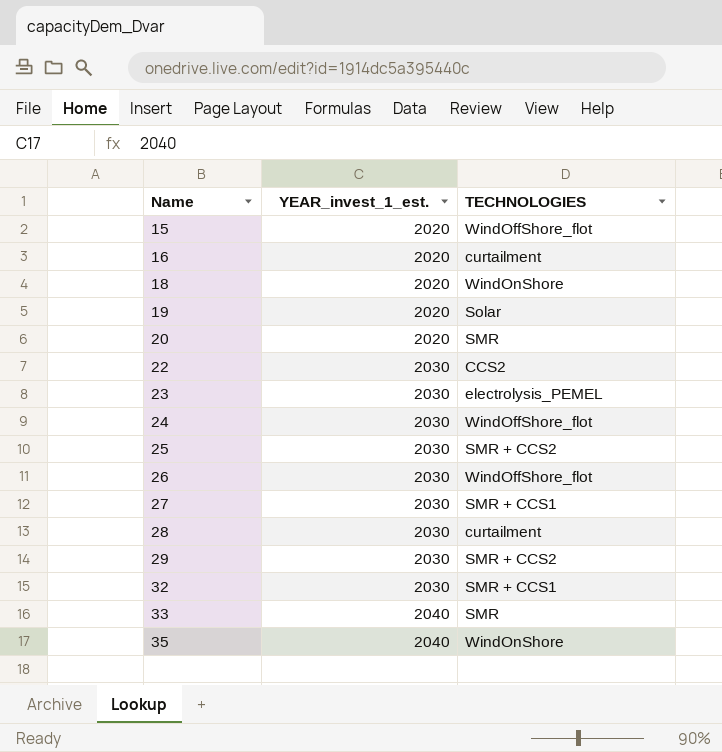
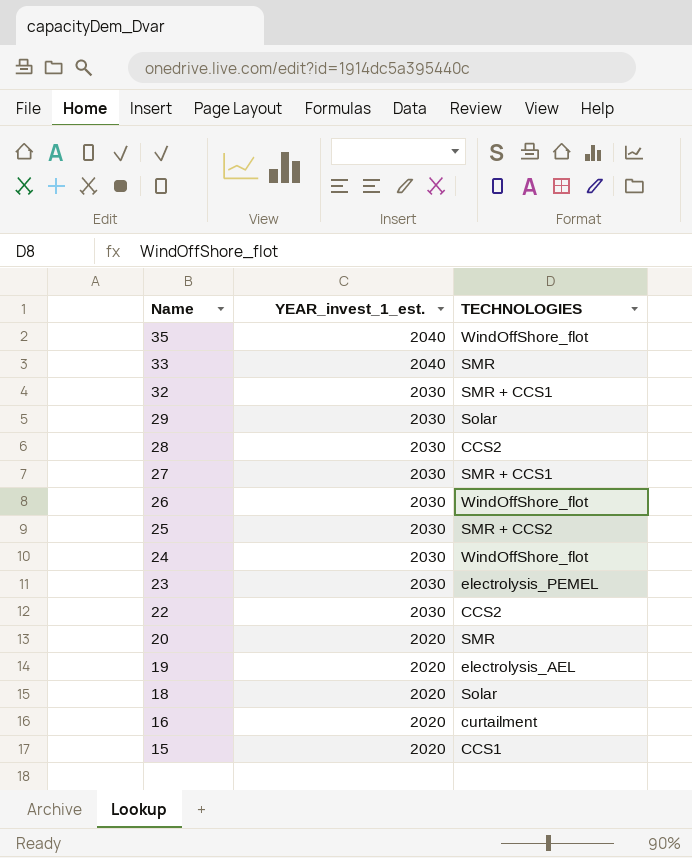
row order: Name ascending -> Name descending
35 | TECHNOLOGIES: WindOnShore -> WindOffShore_flot
29 | TECHNOLOGIES: SMR + CCS2 -> Solar
28 | TECHNOLOGIES: curtailment -> CCS2
19 | TECHNOLOGIES: Solar -> electrolysis_AEL
18 | TECHNOLOGIES: WindOnShore -> Solar
15 | TECHNOLOGIES: WindOffShore_flot -> CCS1

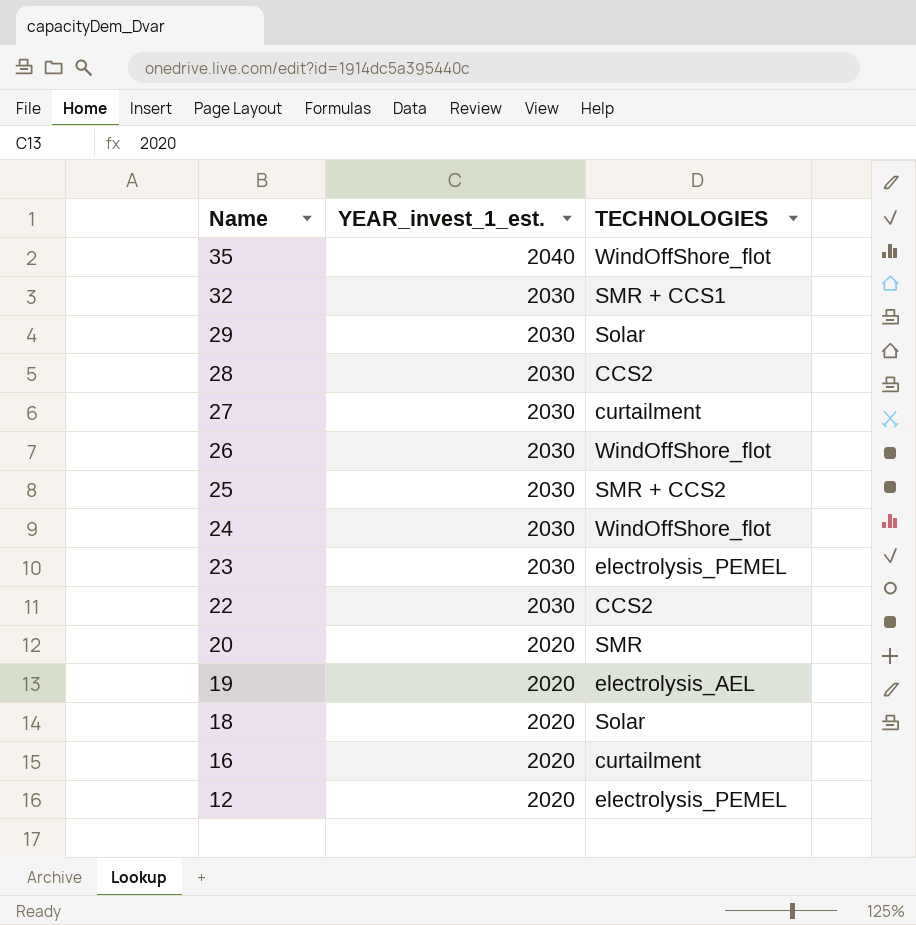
row 33: 2040 | SMR -> none
row 15: 2020 | CCS1 -> none
27 | TECHNOLOGIES: SMR + CCS1 -> curtailment
row 12: none -> 2020 | electrolysis_PEMEL

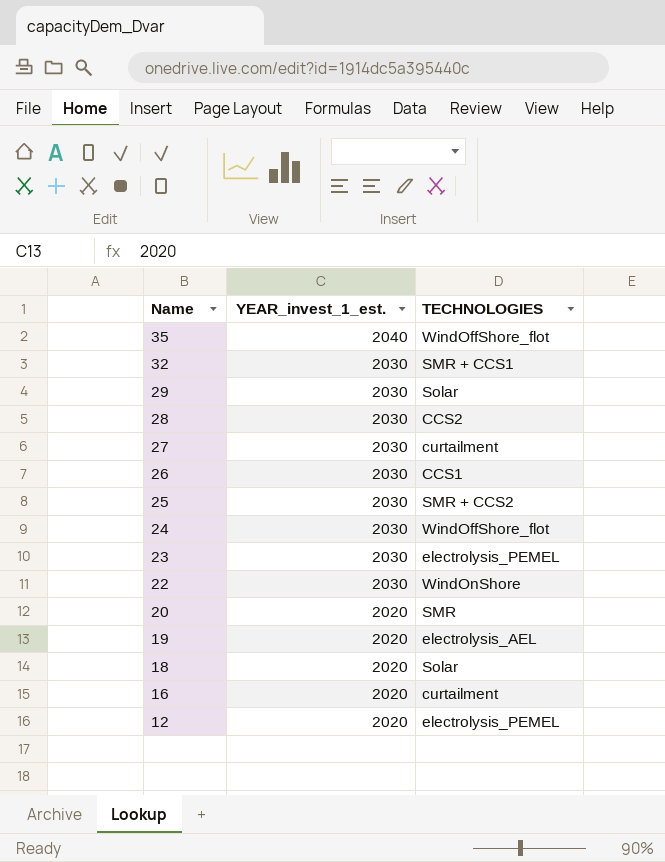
26 | TECHNOLOGIES: WindOffShore_flot -> CCS1
22 | TECHNOLOGIES: CCS2 -> WindOnShore

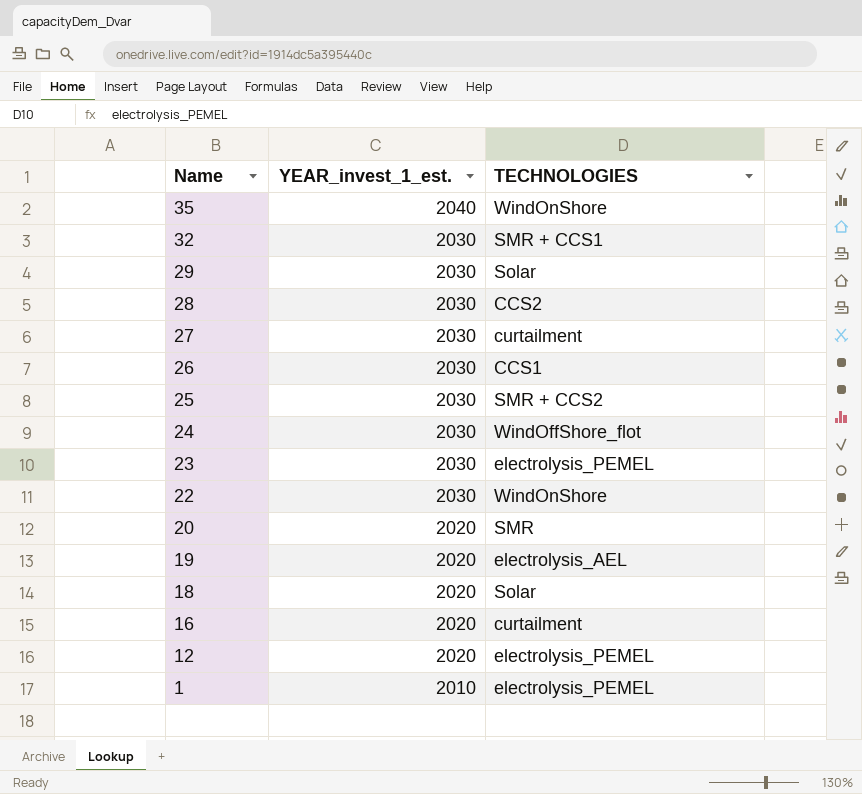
35 | TECHNOLOGIES: WindOffShore_flot -> WindOnShore
row 1: none -> 2010 | electrolysis_PEMEL

